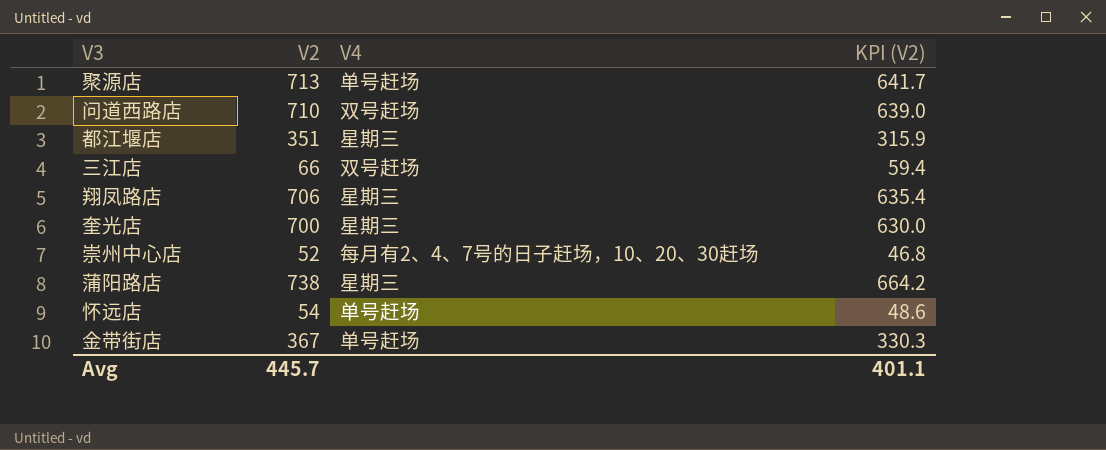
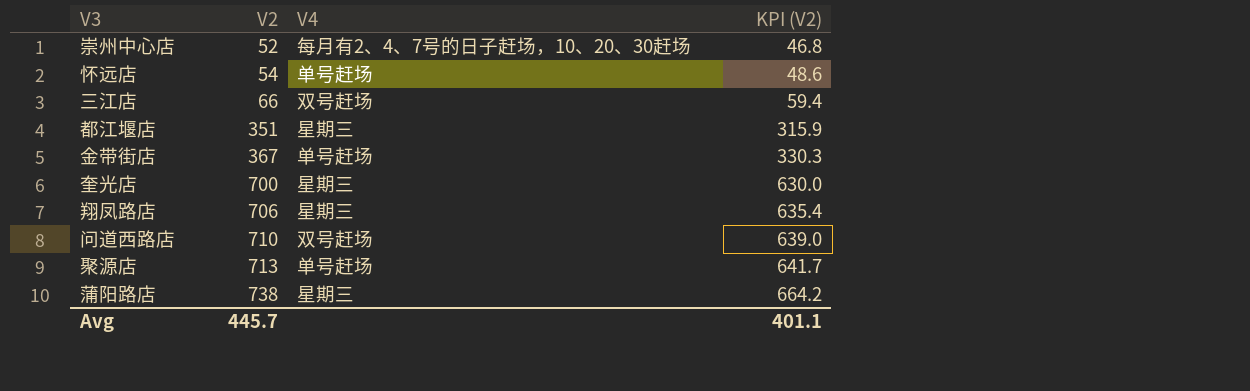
row order: none -> V2 ascending

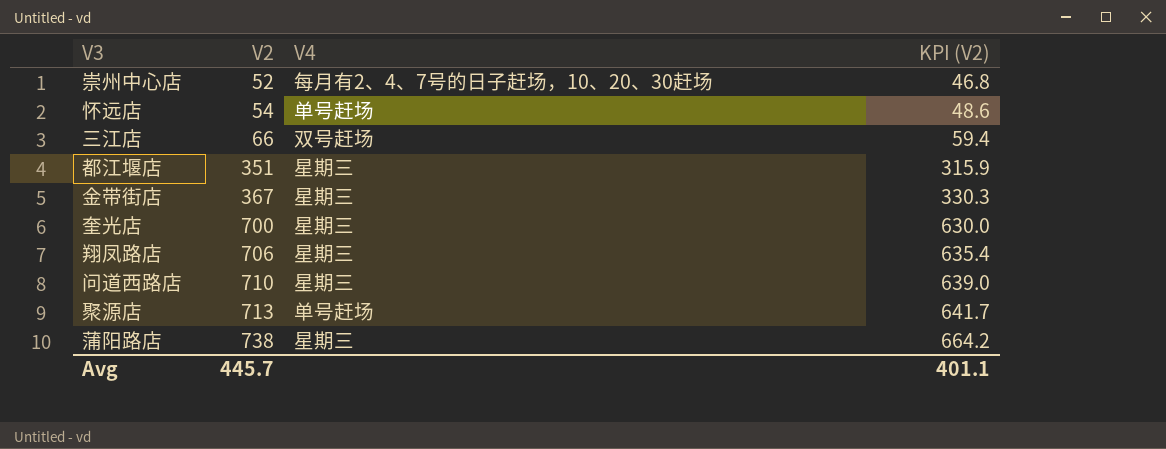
金带街店 | V4: 单号赶场 -> 星期三
问道西路店 | V4: 双号赶场 -> 星期三

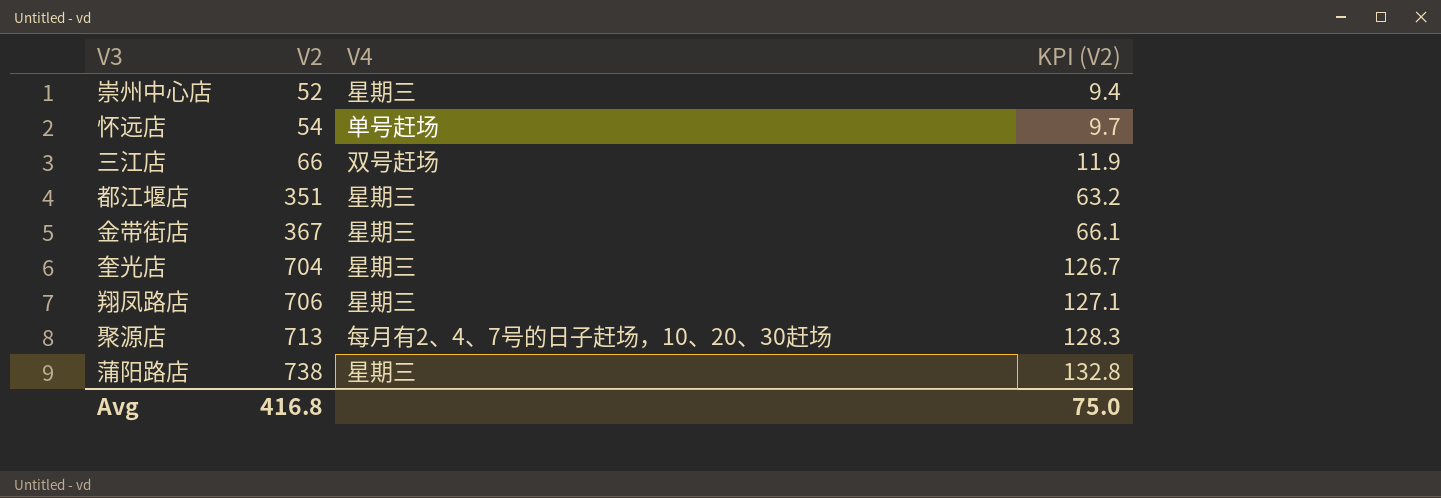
column KPI (V2) | formula: [V2] * 0.9 -> [V2] * 0.18
row 问道西路店: 710 | 星期三 | 639.0 -> none
崇州中心店 | V4: 每月有2、4、7号的日子赶场，10、20、30赶场 -> 星期三
奎光店 | V2: 700 -> 704
聚源店 | V4: 单号赶场 -> 每月有2、4、7号的日子赶场，10、20、30赶场
Avg | V2: 445.7 -> 416.8
Avg | KPI (V2): 401.1 -> 75.0

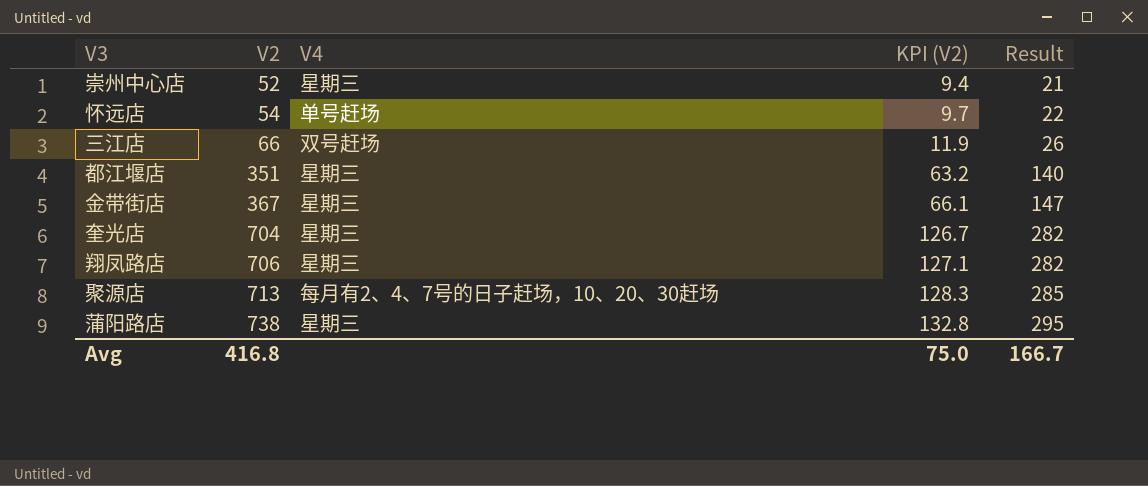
column Result | formula: none -> [V2] * 0.4

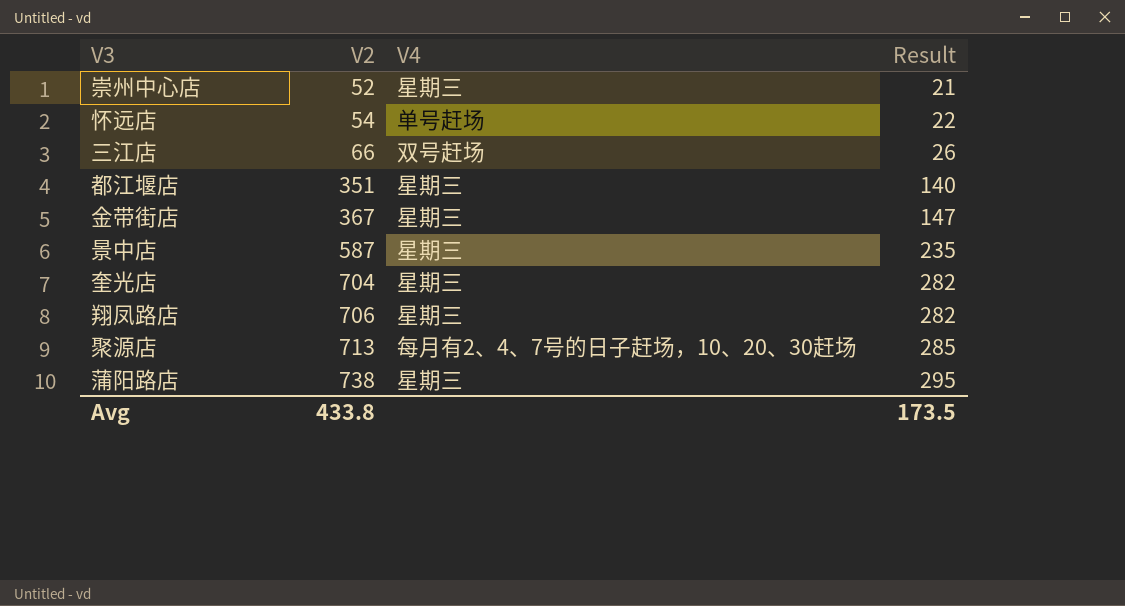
column KPI (V2) | formula: [V2] * 0.18 -> none
row 景中店: none -> 587 | 星期三 | 235
Avg | V2: 416.8 -> 433.8
Avg | Result: 166.7 -> 173.5

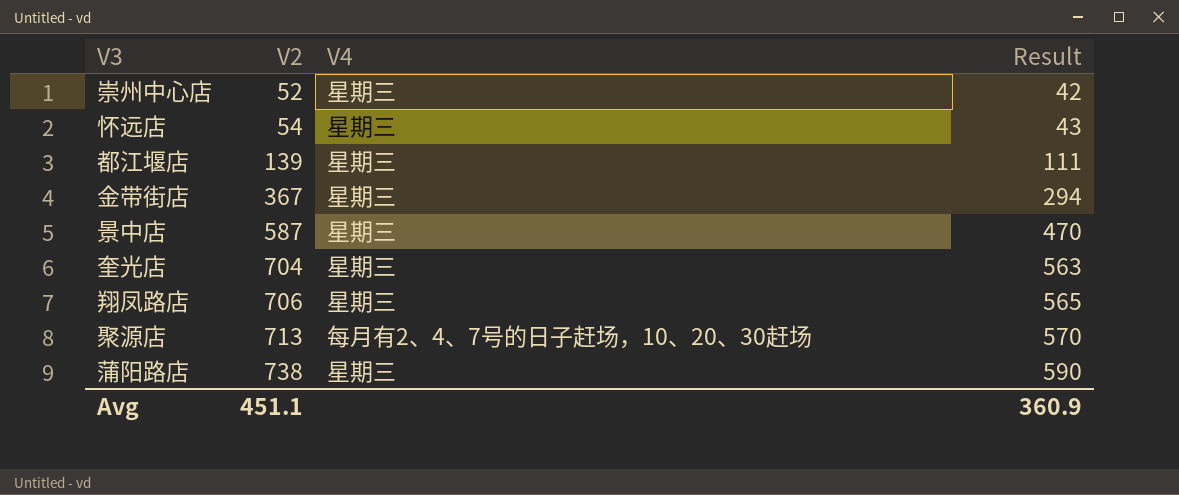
column Result | formula: [V2] * 0.4 -> [V2] * 0.8
row 三江店: 66 | 双号赶场 | 26 -> none
怀远店 | V4: 单号赶场 -> 星期三
都江堰店 | V2: 351 -> 139
Avg | V2: 433.8 -> 451.1
Avg | Result: 173.5 -> 360.9

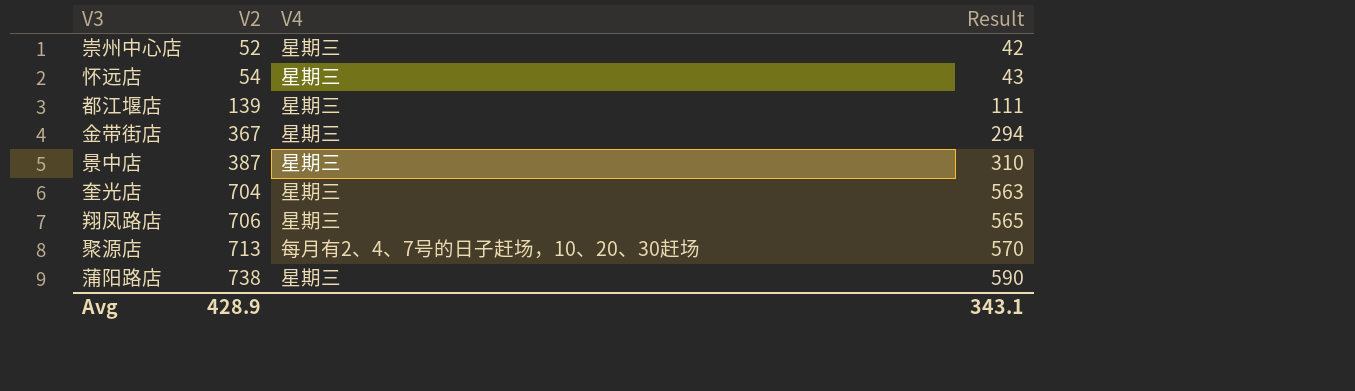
景中店 | V2: 587 -> 387
景中店 | Result: 470 -> 310
Avg | V2: 451.1 -> 428.9
Avg | Result: 360.9 -> 343.1

